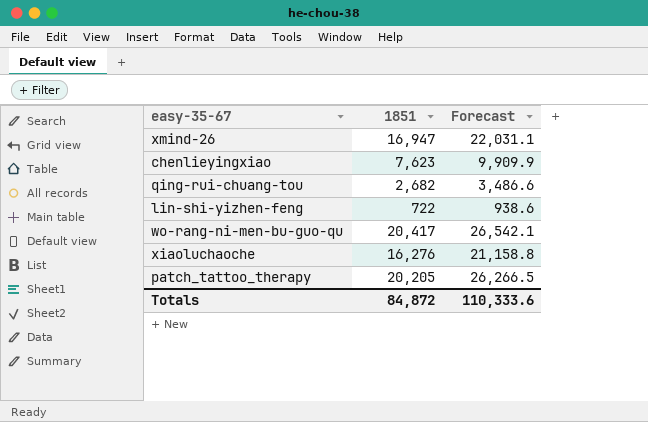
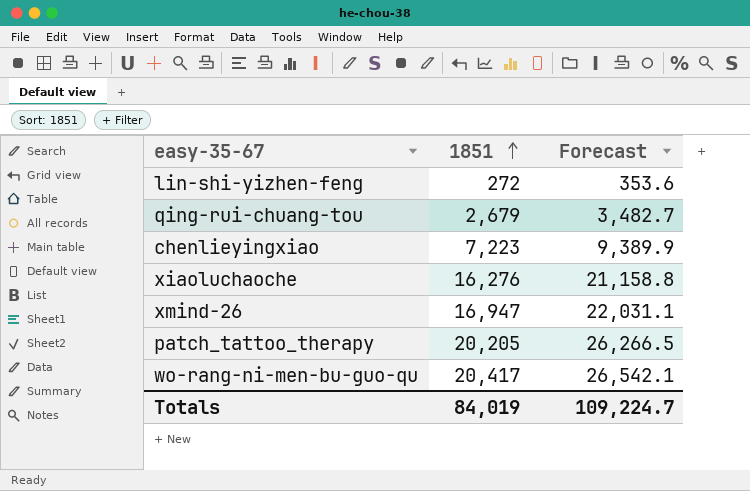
row order: none -> 1851 ascending
lin-shi-yizhen-feng | 1851: 722 -> 272
lin-shi-yizhen-feng | Forecast: 938.6 -> 353.6
qing-rui-chuang-tou | 1851: 2,682 -> 2,679
qing-rui-chuang-tou | Forecast: 3,486.6 -> 3,482.7
chenlieyingxiao | 1851: 7,623 -> 7,223
chenlieyingxiao | Forecast: 9,909.9 -> 9,389.9
Totals | 1851: 84,872 -> 84,019
Totals | Forecast: 110,333.6 -> 109,224.7

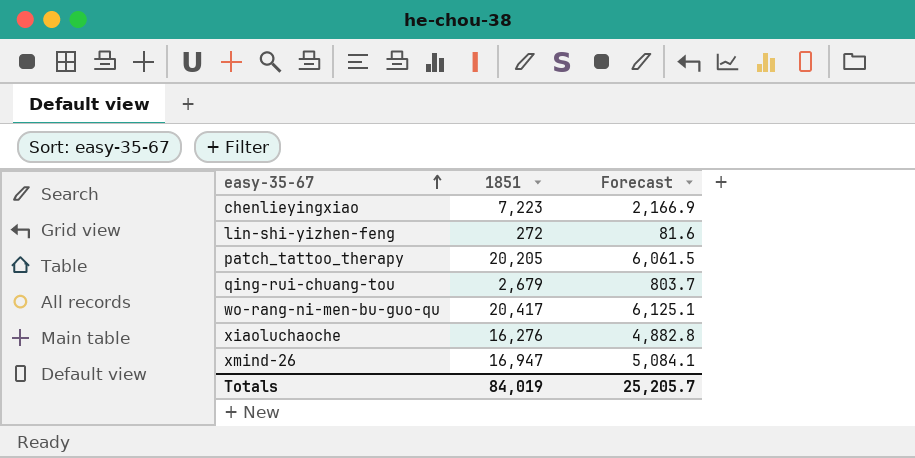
row order: 1851 ascending -> easy-35-67 ascending
column Forecast | formula: [1851] * 1.3 -> [1851] * 0.3
Totals | Forecast: 109,224.7 -> 25,205.7

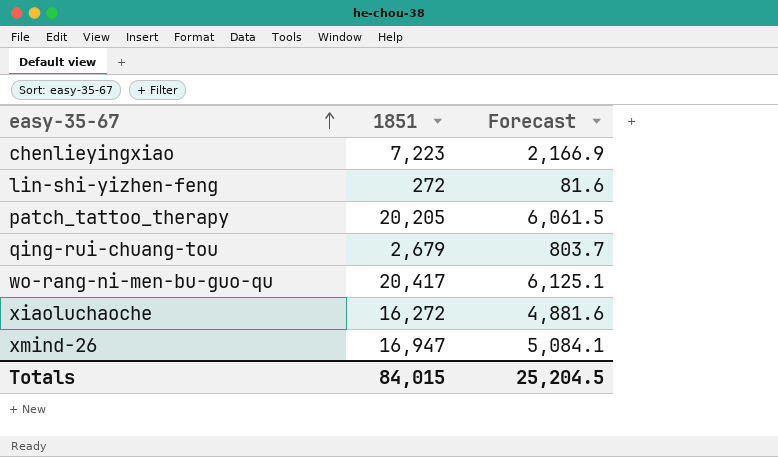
xiaoluchaoche | 1851: 16,276 -> 16,272
xiaoluchaoche | Forecast: 4,882.8 -> 4,881.6
Totals | 1851: 84,019 -> 84,015
Totals | Forecast: 25,205.7 -> 25,204.5

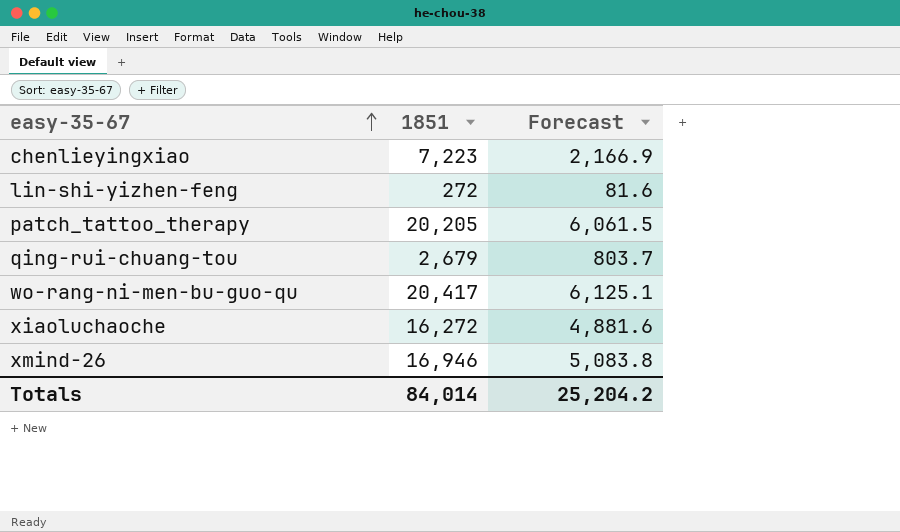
xmind-26 | 1851: 16,947 -> 16,946
xmind-26 | Forecast: 5,084.1 -> 5,083.8
Totals | 1851: 84,015 -> 84,014
Totals | Forecast: 25,204.5 -> 25,204.2

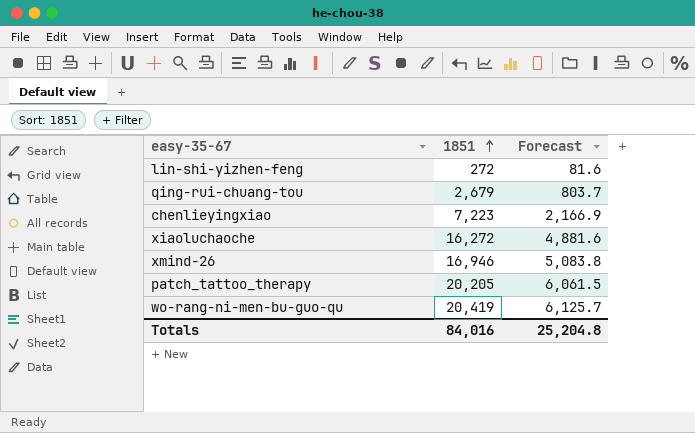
row order: easy-35-67 ascending -> 1851 ascending
wo-rang-ni-men-bu-guo-qu | 1851: 20,417 -> 20,419
wo-rang-ni-men-bu-guo-qu | Forecast: 6,125.1 -> 6,125.7
Totals | 1851: 84,014 -> 84,016
Totals | Forecast: 25,204.2 -> 25,204.8

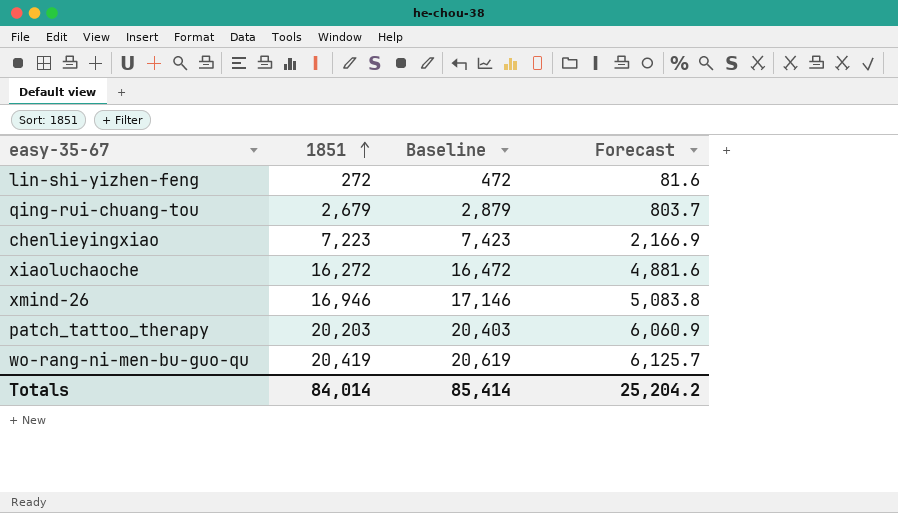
column Baseline | formula: none -> [1851] + 200
patch_tattoo_therapy | 1851: 20,205 -> 20,203
patch_tattoo_therapy | Forecast: 6,061.5 -> 6,060.9
Totals | 1851: 84,016 -> 84,014
Totals | Forecast: 25,204.8 -> 25,204.2

